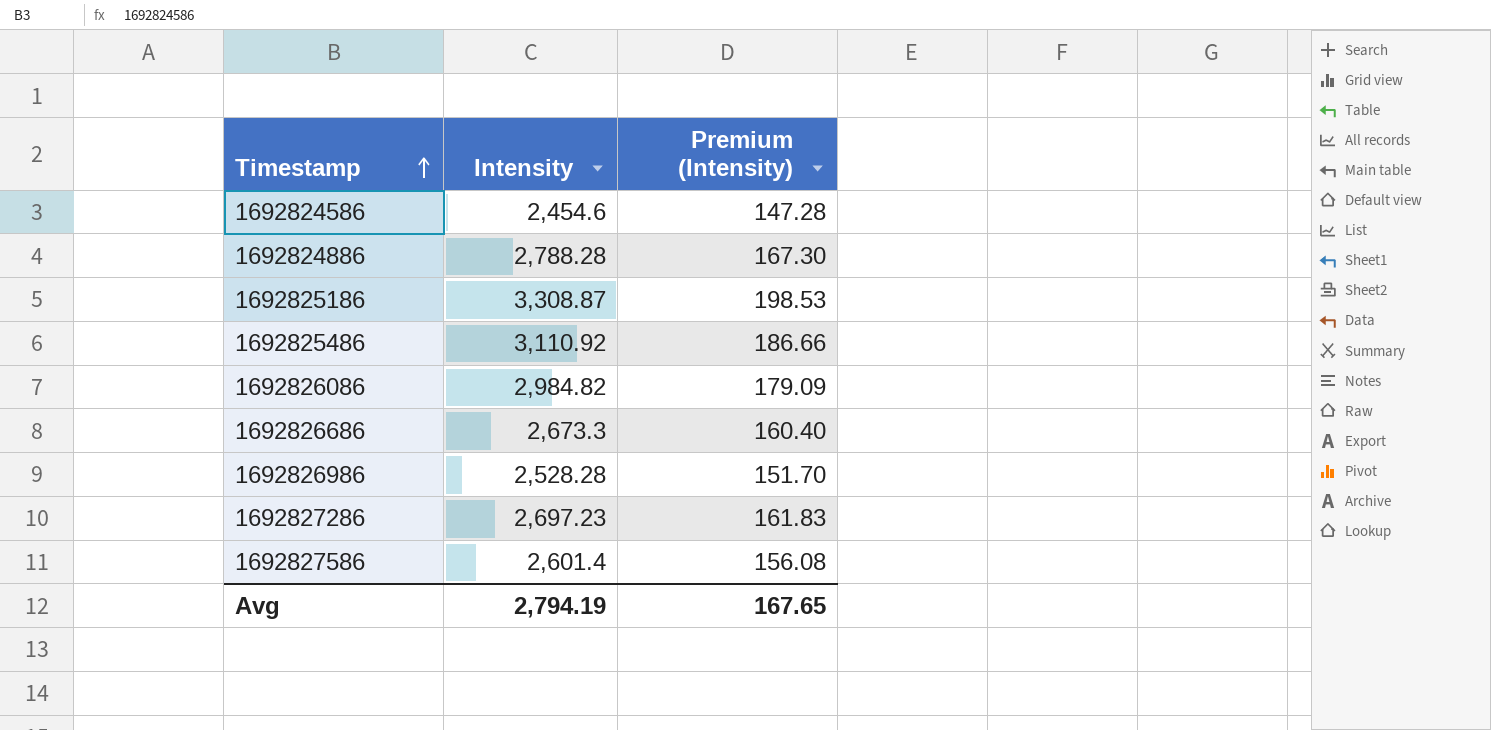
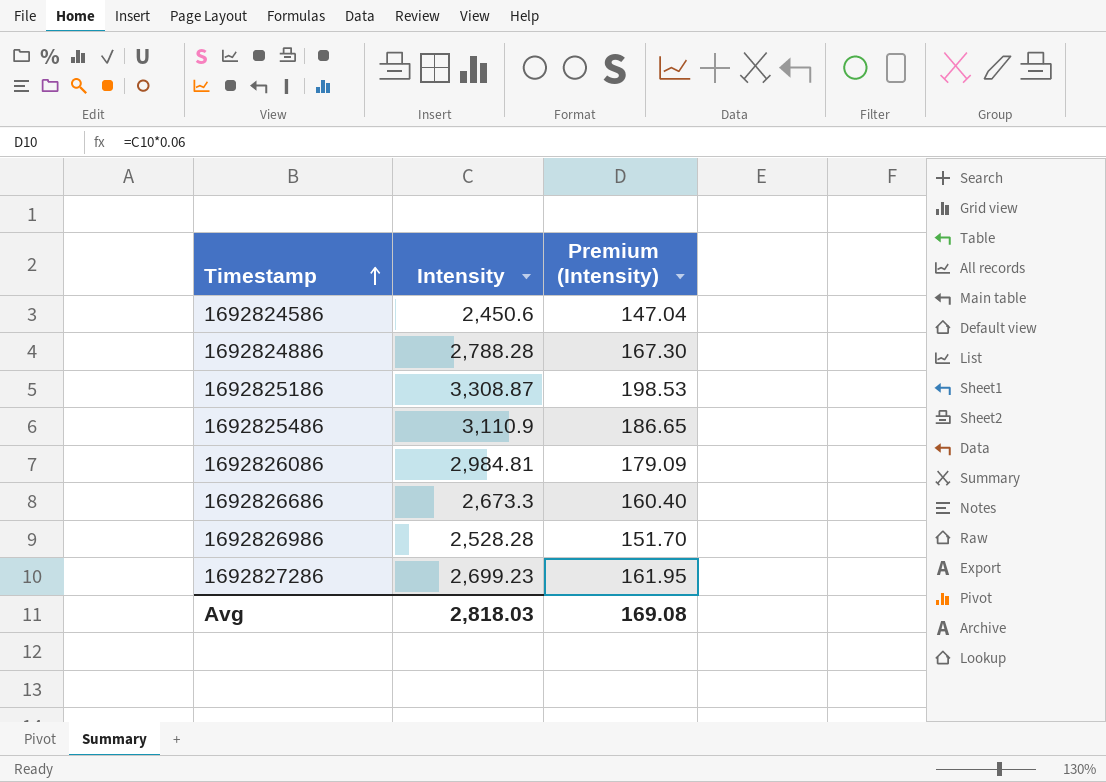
row 1692827586: 2,601.4 | 156.08 -> none
1692824586 | Intensity: 2,454.6 -> 2,450.6
1692824586 | Premium (Intensity): 147.28 -> 147.04
1692825486 | Intensity: 3,110.92 -> 3,110.9
1692825486 | Premium (Intensity): 186.66 -> 186.65
1692826086 | Intensity: 2,984.82 -> 2,984.81
1692827286 | Intensity: 2,697.23 -> 2,699.23
1692827286 | Premium (Intensity): 161.83 -> 161.95
Avg | Intensity: 2,794.19 -> 2,818.03
Avg | Premium (Intensity): 167.65 -> 169.08

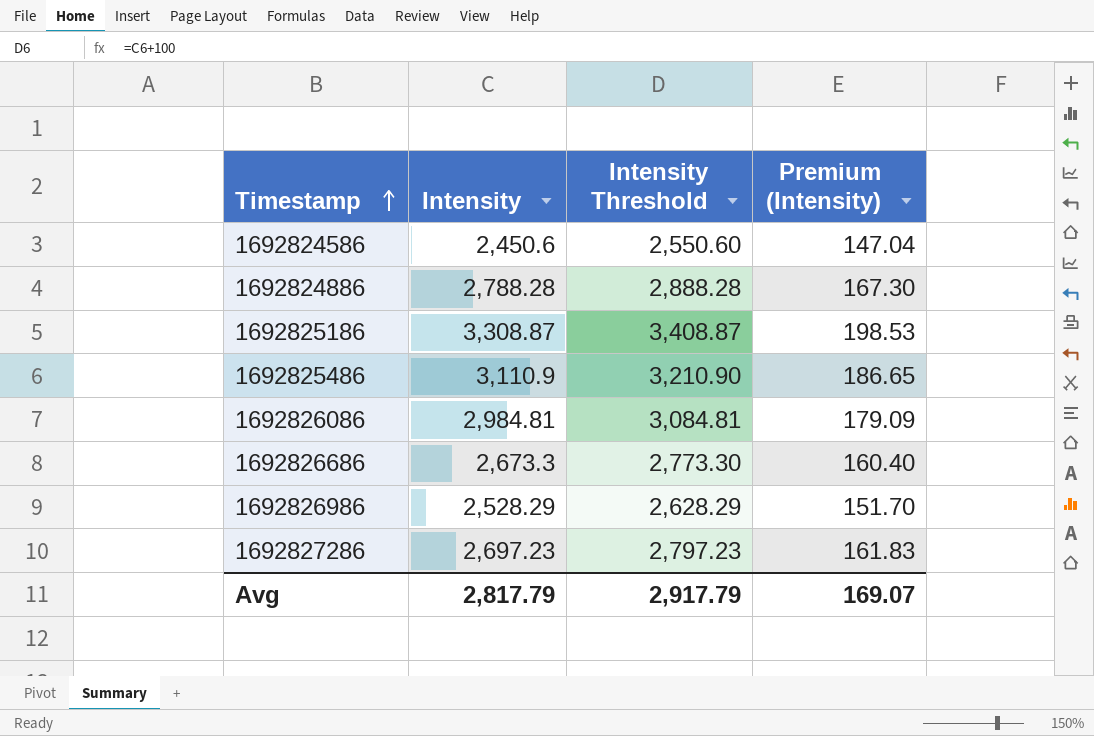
column Intensity Threshold | formula: none -> [Intensity] + 100
1692826986 | Intensity: 2,528.28 -> 2,528.29
1692827286 | Intensity: 2,699.23 -> 2,697.23
1692827286 | Premium (Intensity): 161.95 -> 161.83
Avg | Intensity: 2,818.03 -> 2,817.79
Avg | Premium (Intensity): 169.08 -> 169.07

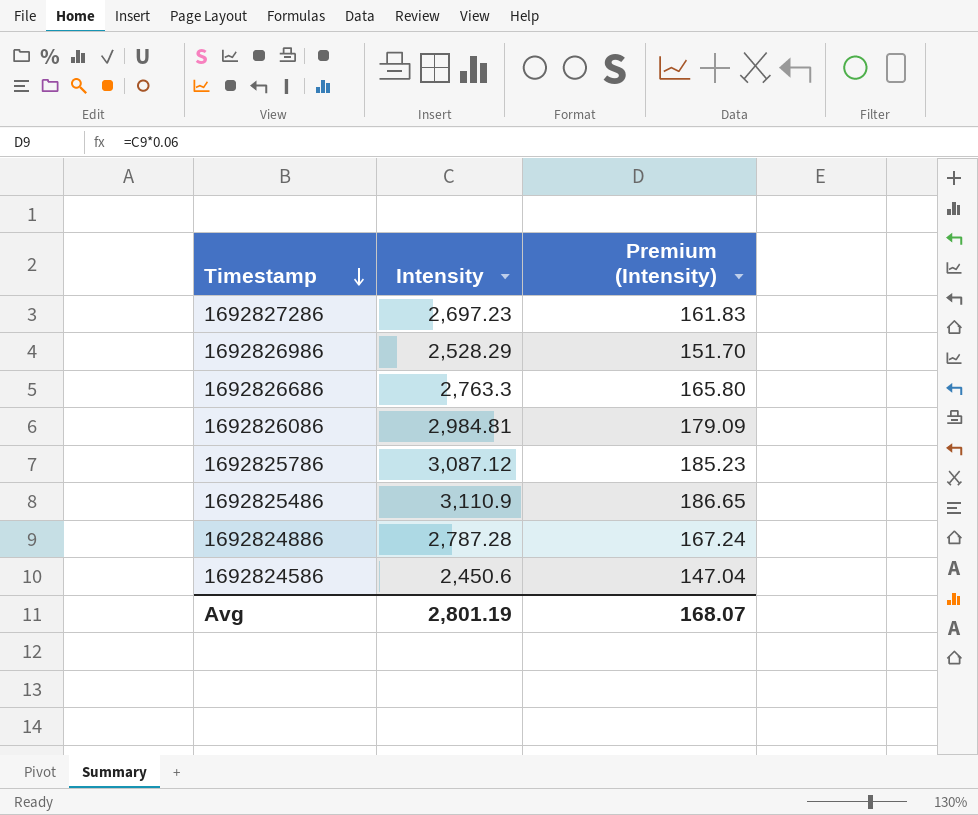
row order: Timestamp ascending -> Timestamp descending
column Intensity Threshold | formula: [Intensity] + 100 -> none
row 1692825186: 3,308.87 | 3,408.87 | 198.53 -> none
1692826686 | Intensity: 2,673.3 -> 2,763.3
1692826686 | Premium (Intensity): 160.40 -> 165.80
row 1692825786: none -> 3,087.12 | 185.23
1692824886 | Intensity: 2,788.28 -> 2,787.28
1692824886 | Premium (Intensity): 167.30 -> 167.24
Avg | Intensity: 2,817.79 -> 2,801.19
Avg | Premium (Intensity): 169.07 -> 168.07

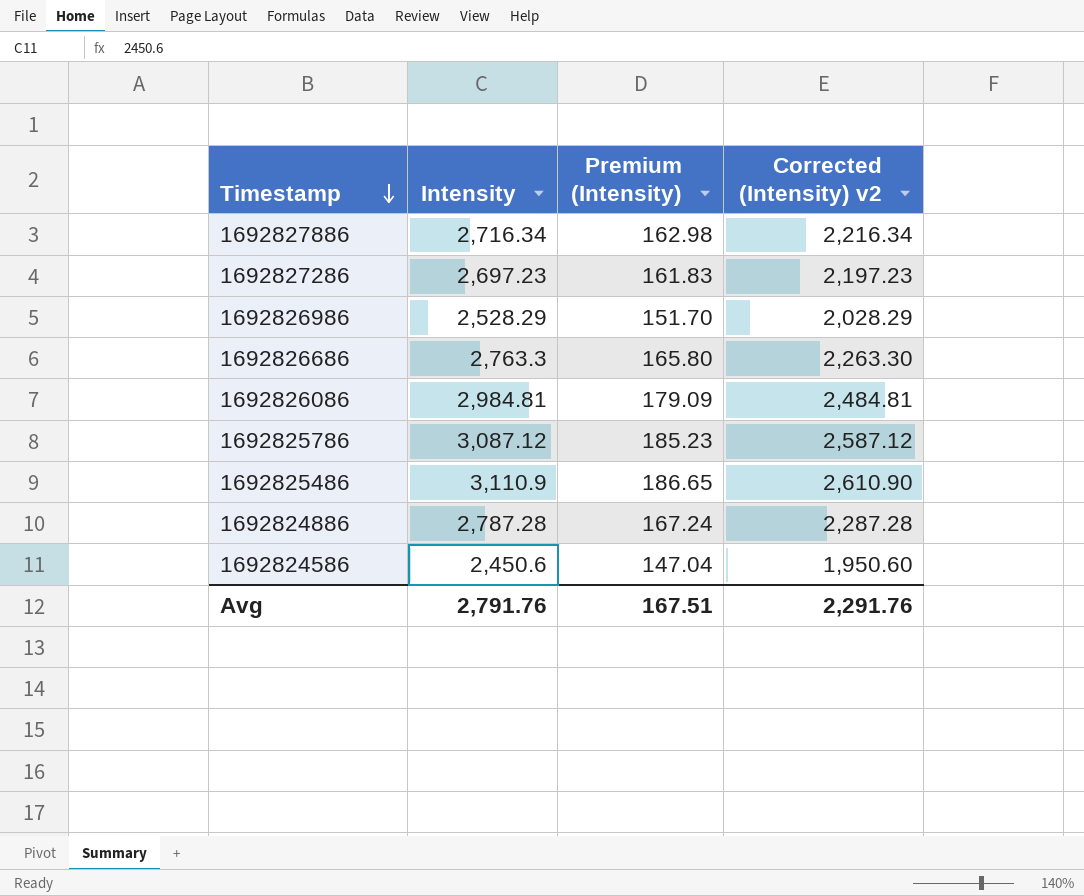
column Corrected (Intensity) v2 | formula: none -> [Intensity] - 500
row 1692827886: none -> 2,716.34 | 162.98 | 2,216.34
Avg | Intensity: 2,801.19 -> 2,791.76
Avg | Premium (Intensity): 168.07 -> 167.51

